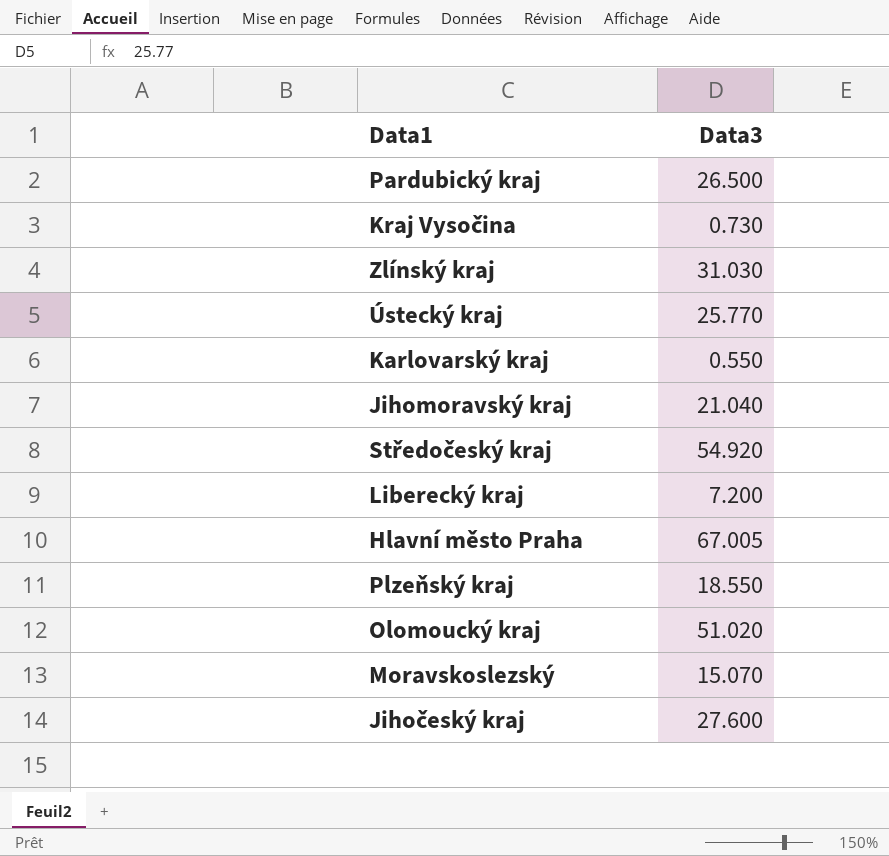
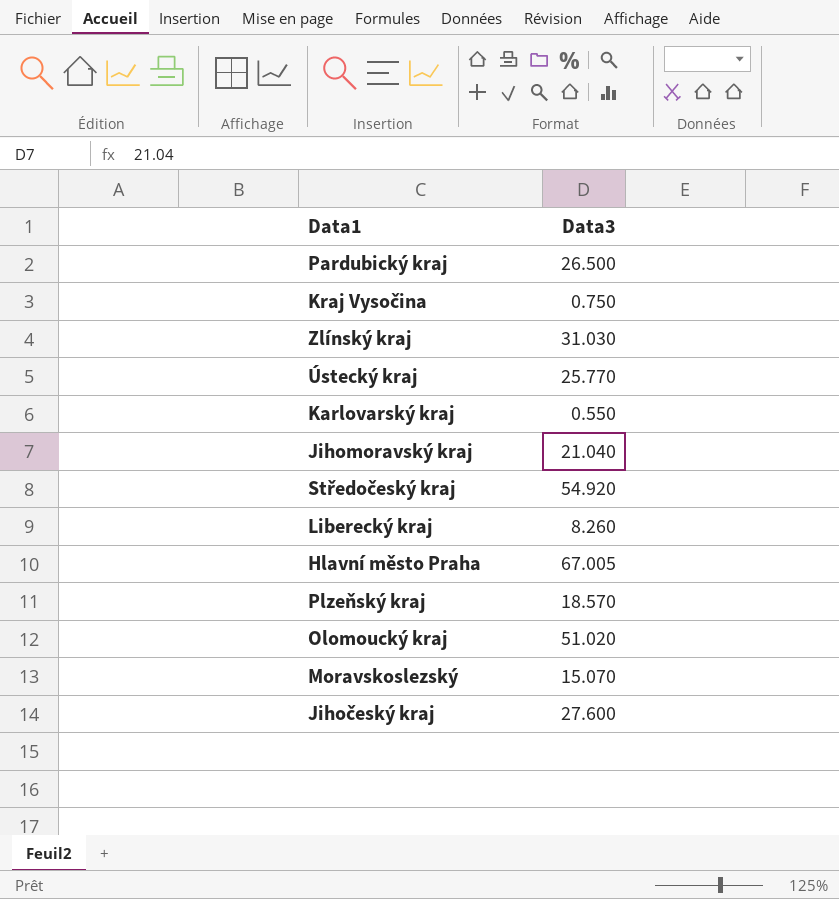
Kraj Vysočina | Data3: 0.730 -> 0.750
Liberecký kraj | Data3: 7.200 -> 8.260
Plzeňský kraj | Data3: 18.550 -> 18.570

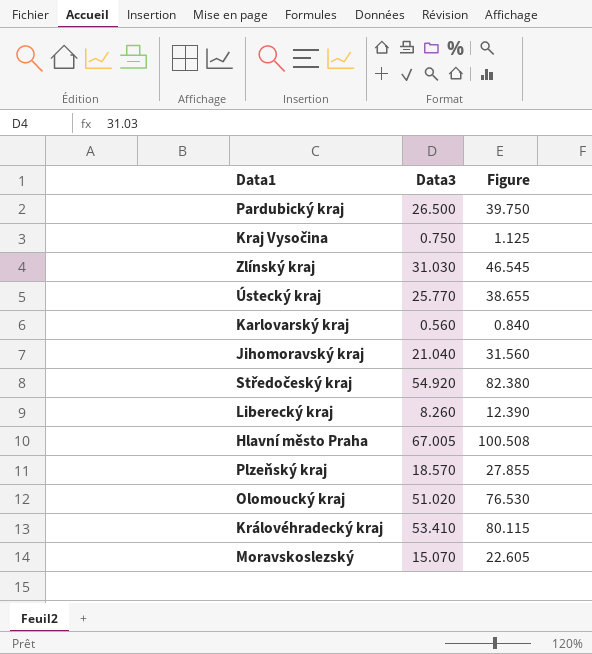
column Figure | formula: none -> [Data3] * 1.5
row Jihočeský kraj: 27.600 -> none
Karlovarský kraj | Data3: 0.550 -> 0.560
row Královéhradecký kraj: none -> 53.410 | 80.115

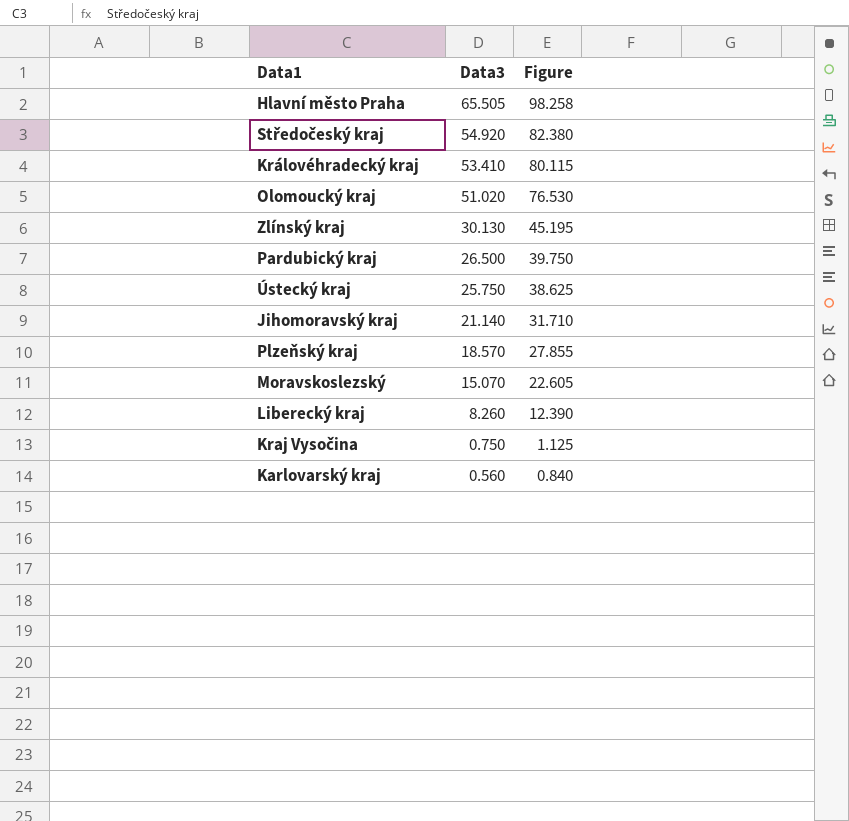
row order: none -> Data3 descending
Hlavní město Praha | Data3: 67.005 -> 65.505
Hlavní město Praha | Figure: 100.508 -> 98.258
Zlínský kraj | Data3: 31.030 -> 30.130
Zlínský kraj | Figure: 46.545 -> 45.195
Ústecký kraj | Data3: 25.770 -> 25.750
Ústecký kraj | Figure: 38.655 -> 38.625
Jihomoravský kraj | Data3: 21.040 -> 21.140
Jihomoravský kraj | Figure: 31.560 -> 31.710

